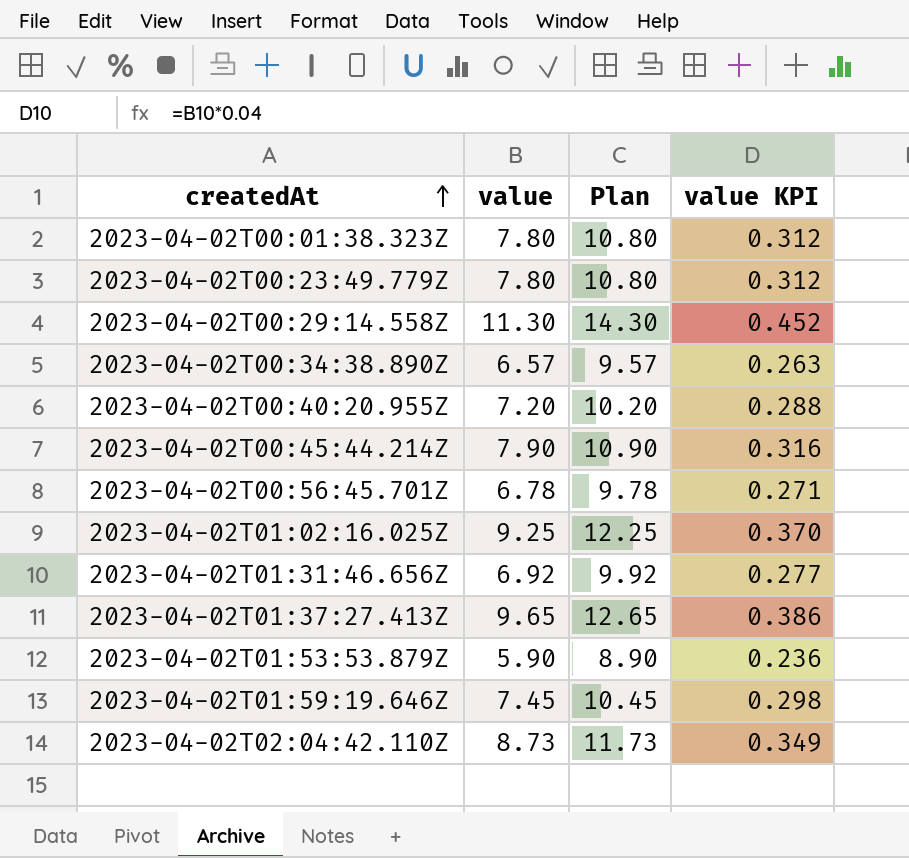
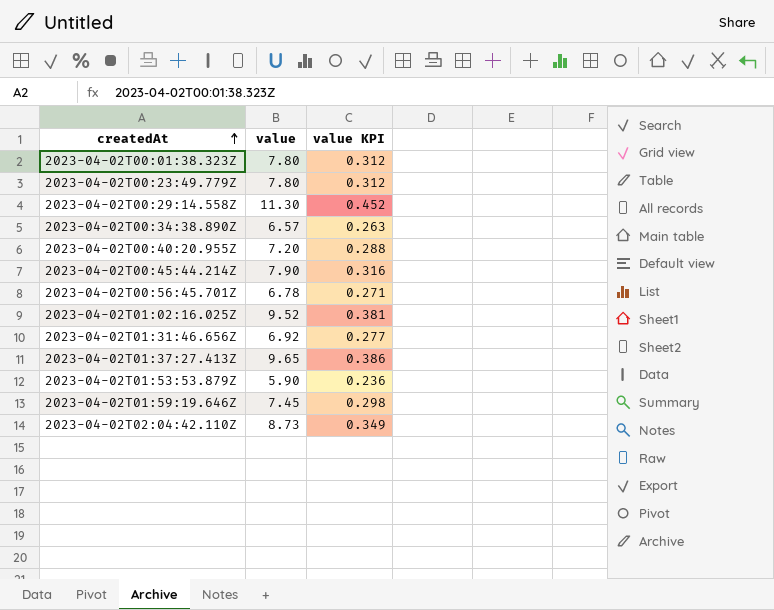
column Plan | formula: [value] + 3 -> none
2023-04-02T01:02:16.025Z | value: 9.25 -> 9.52
2023-04-02T01:02:16.025Z | value KPI: 0.370 -> 0.381

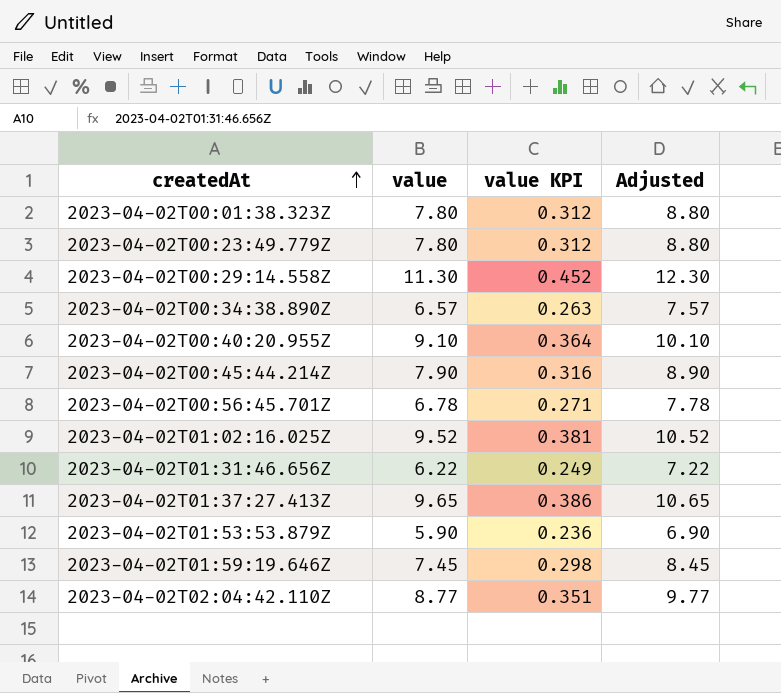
column Adjusted | formula: none -> [value] + 1
2023-04-02T00:40:20.955Z | value: 7.20 -> 9.10
2023-04-02T00:40:20.955Z | value KPI: 0.288 -> 0.364
2023-04-02T01:31:46.656Z | value: 6.92 -> 6.22
2023-04-02T01:31:46.656Z | value KPI: 0.277 -> 0.249
2023-04-02T02:04:42.110Z | value: 8.73 -> 8.77
2023-04-02T02:04:42.110Z | value KPI: 0.349 -> 0.351

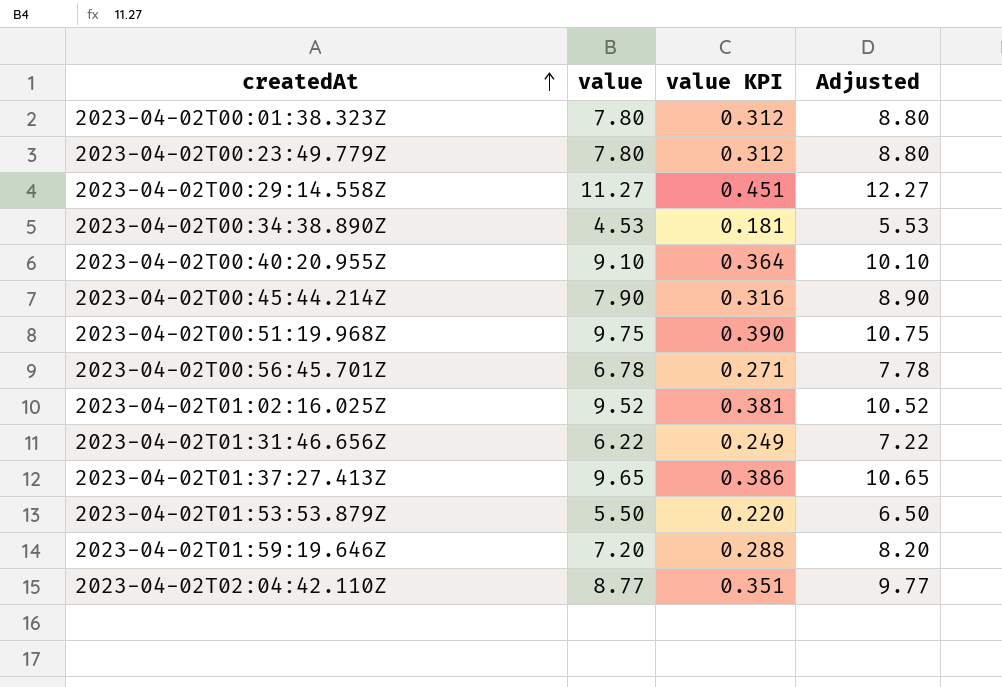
2023-04-02T00:29:14.558Z | value: 11.30 -> 11.27
2023-04-02T00:29:14.558Z | value KPI: 0.452 -> 0.451
2023-04-02T00:29:14.558Z | Adjusted: 12.30 -> 12.27
2023-04-02T00:34:38.890Z | value: 6.57 -> 4.53
2023-04-02T00:34:38.890Z | value KPI: 0.263 -> 0.181
2023-04-02T00:34:38.890Z | Adjusted: 7.57 -> 5.53
row 2023-04-02T00:51:19.968Z: none -> 9.75 | 0.390 | 10.75
2023-04-02T01:53:53.879Z | value: 5.90 -> 5.50
2023-04-02T01:53:53.879Z | value KPI: 0.236 -> 0.220
2023-04-02T01:53:53.879Z | Adjusted: 6.90 -> 6.50
2023-04-02T01:59:19.646Z | value: 7.45 -> 7.20
2023-04-02T01:59:19.646Z | value KPI: 0.298 -> 0.288
2023-04-02T01:59:19.646Z | Adjusted: 8.45 -> 8.20

